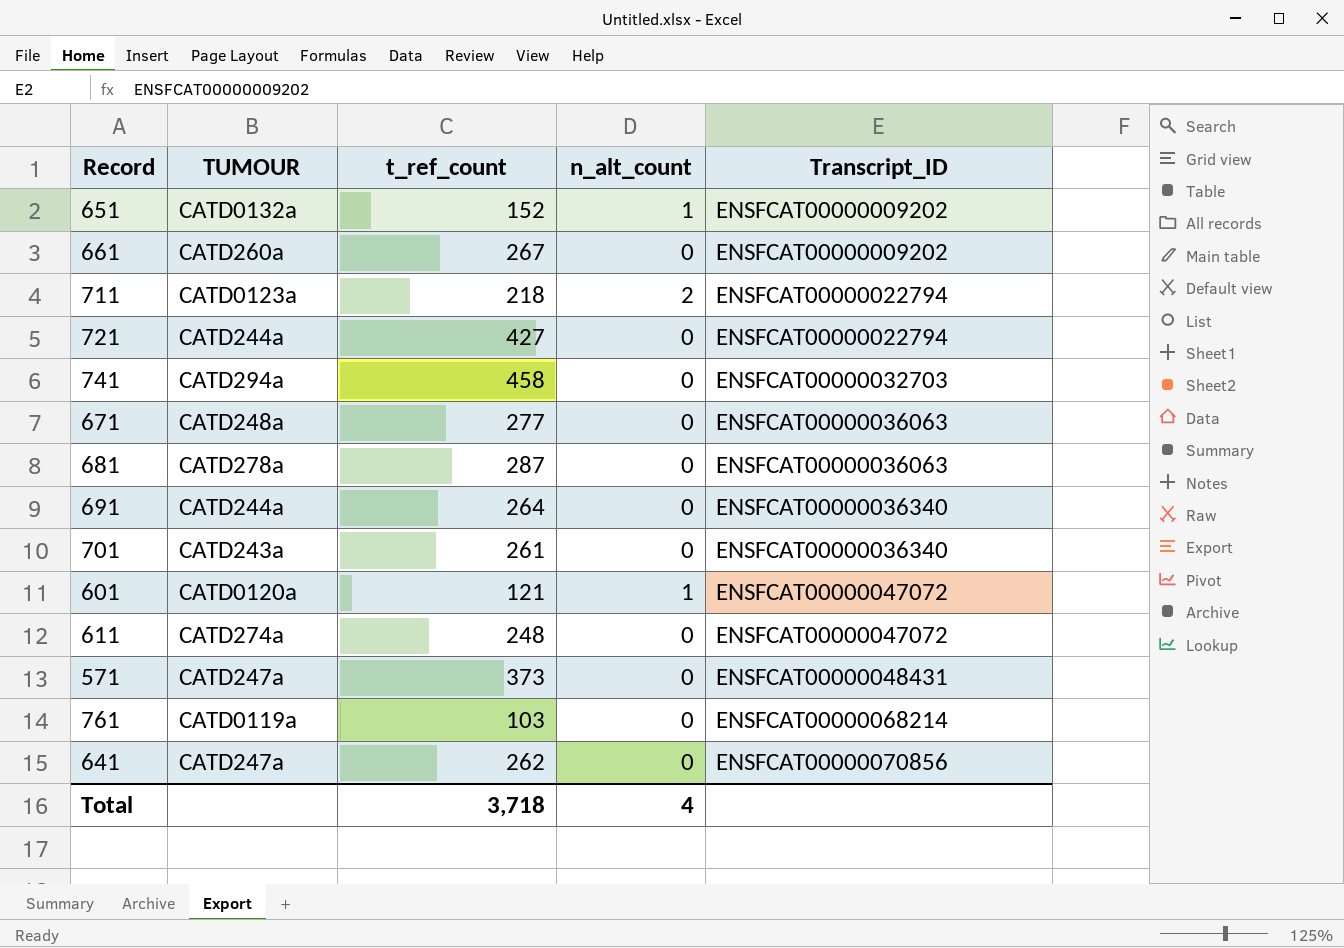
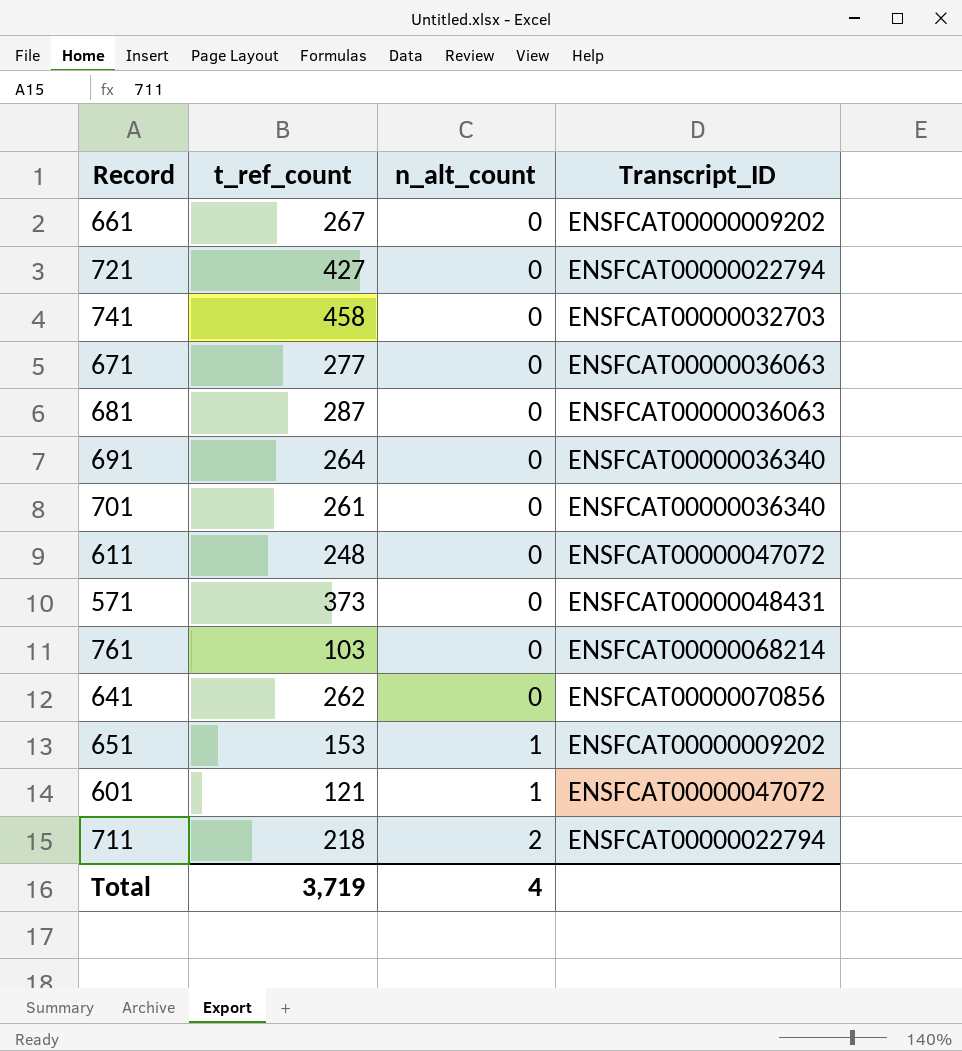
row order: Transcript_ID ascending -> n_alt_count ascending
column TUMOUR | position: 2 -> none
651 | t_ref_count: 152 -> 153
Total | t_ref_count: 3,718 -> 3,719

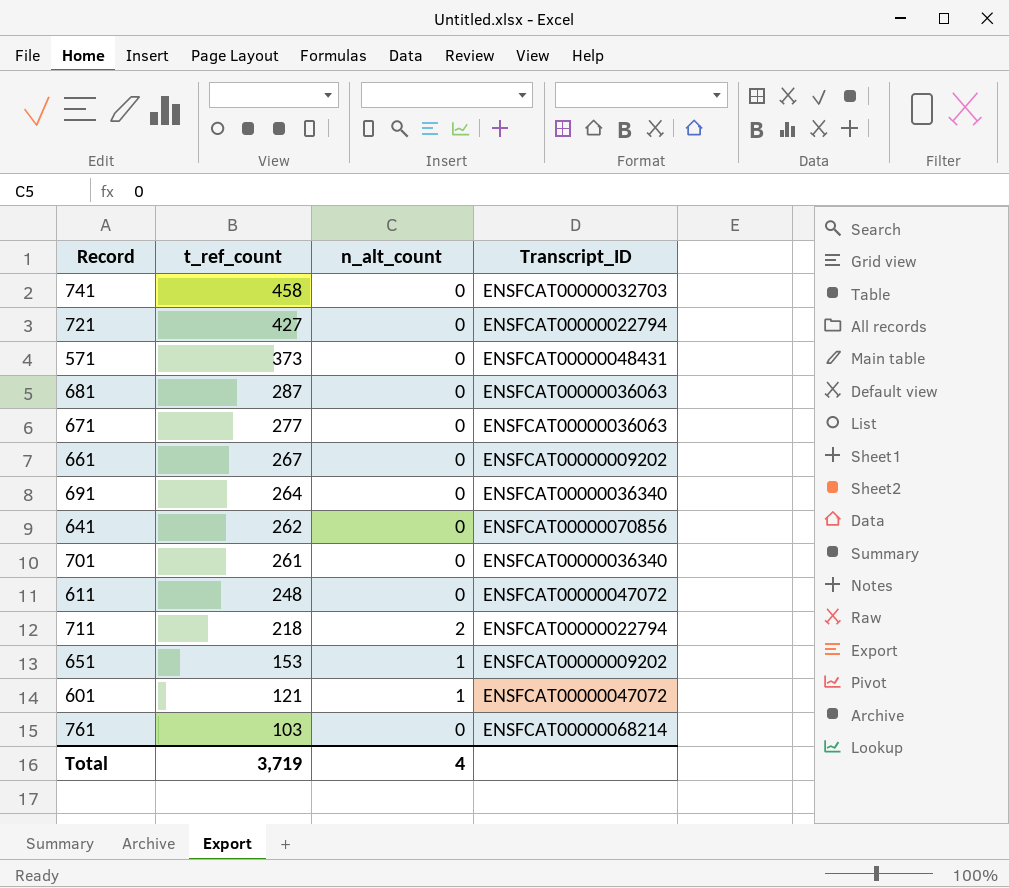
row order: n_alt_count ascending -> t_ref_count descending

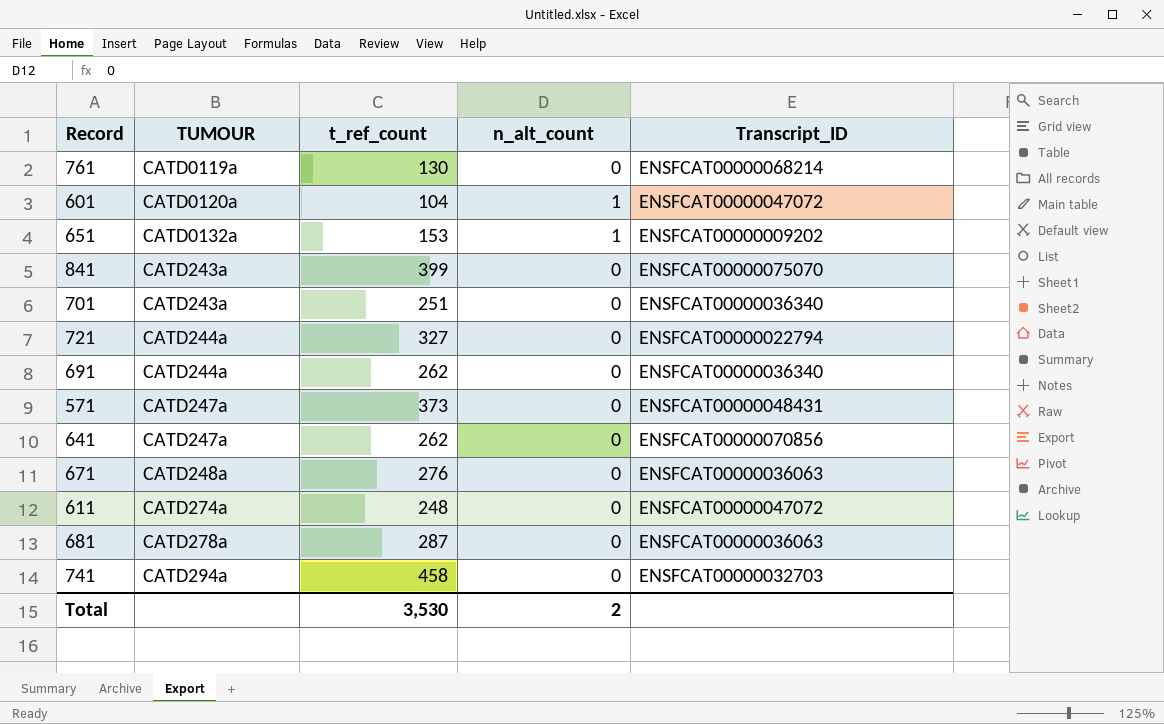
row order: t_ref_count descending -> TUMOUR ascending
column TUMOUR | position: none -> 2
row 661: 267 | 0 | ENSFCAT00000009202 -> none
row 711: 218 | 2 | ENSFCAT00000022794 -> none
761 | t_ref_count: 103 -> 130
601 | t_ref_count: 121 -> 104
row 841: none -> CATD243a | 399 | 0 | ENSFCAT00000075070
701 | t_ref_count: 261 -> 251
721 | t_ref_count: 427 -> 327
691 | t_ref_count: 264 -> 262
671 | t_ref_count: 277 -> 276
Total | t_ref_count: 3,719 -> 3,530
Total | n_alt_count: 4 -> 2

